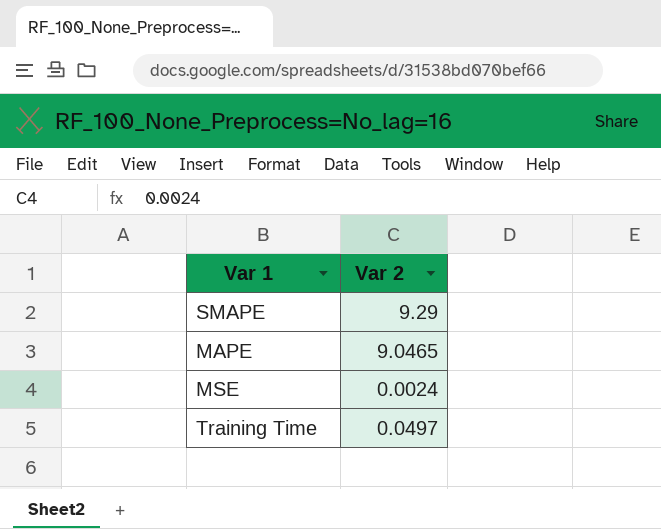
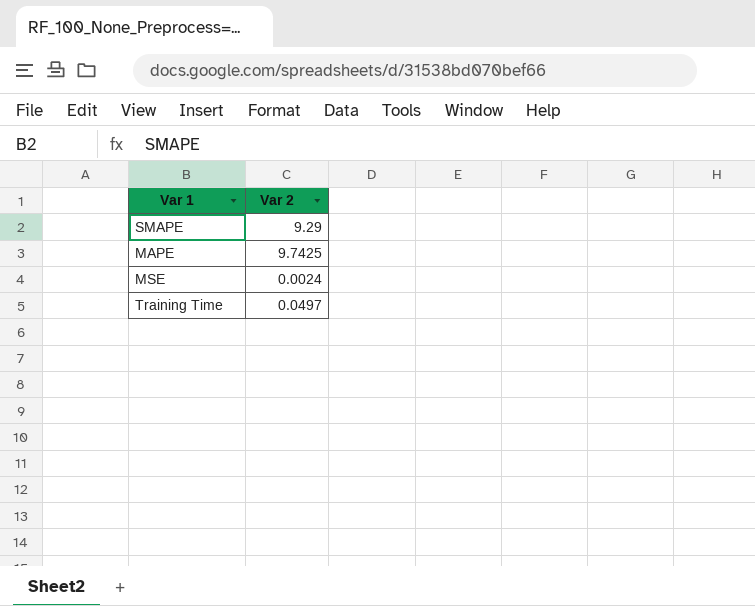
MAPE | Var 2: 9.0465 -> 9.7425

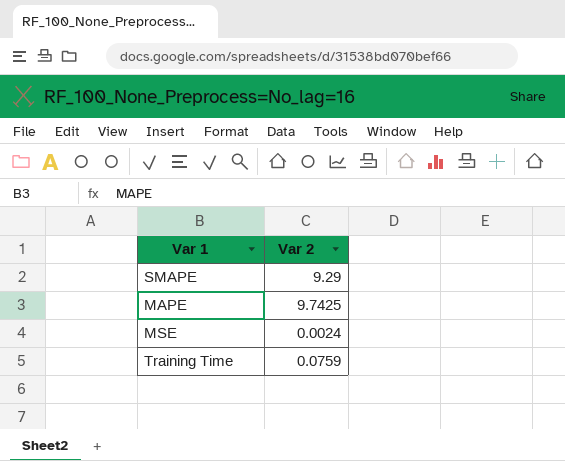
Training Time | Var 2: 0.0497 -> 0.0759

